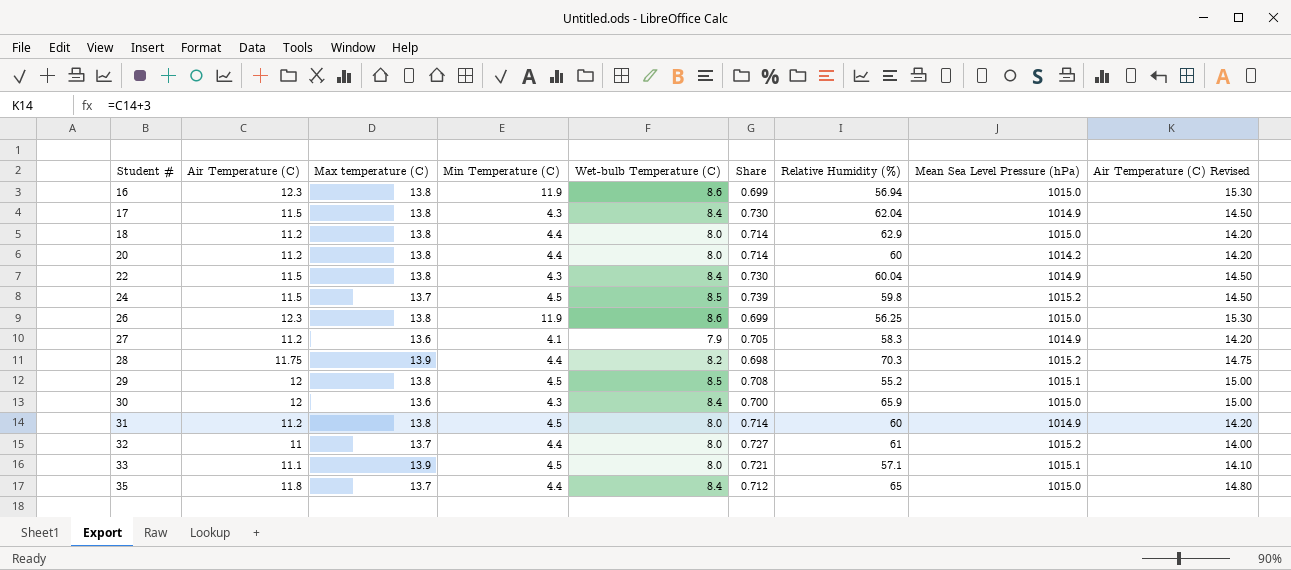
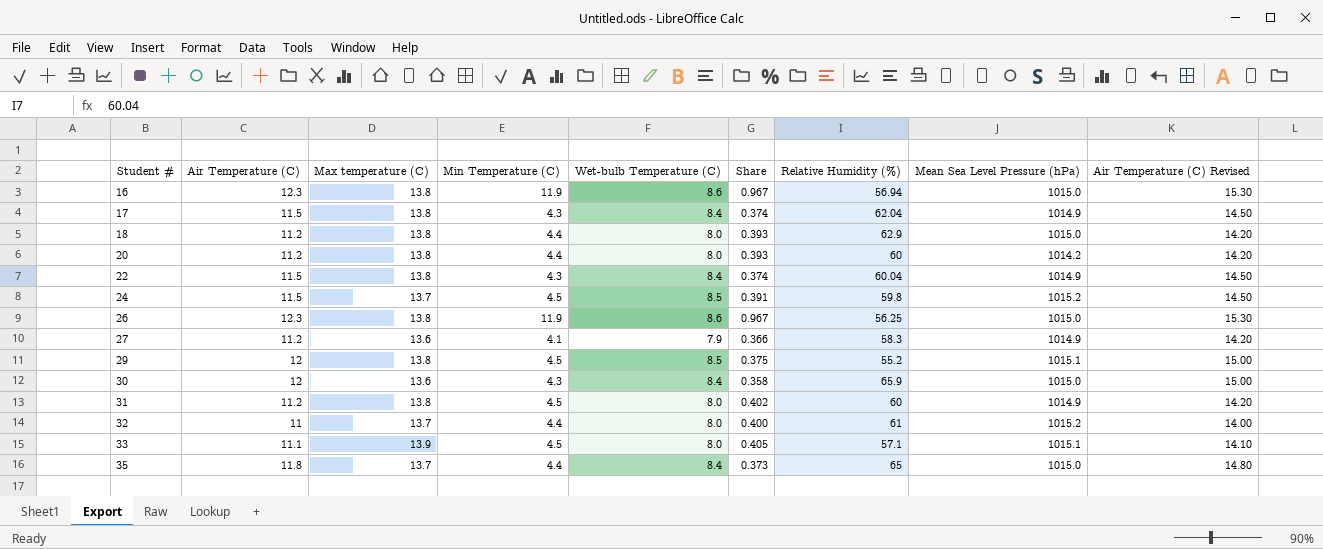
column Share | formula: [Wet-bulb Temperature (C)] / [Air Temperature (C)] -> [Min Temperature (C)] / [Air Temperature (C)]
row 28: 11.75 | 13.9 | 4.4 | 8.2 | 0.698 | 70.3 | 1015.2 | 14.75 -> none

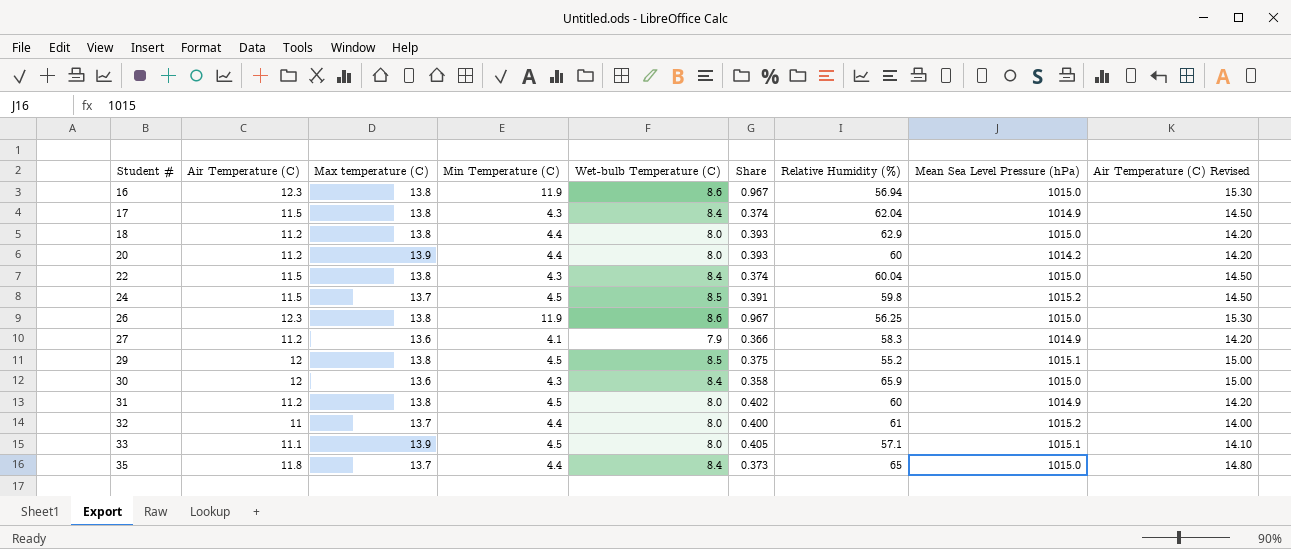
20 | Max temperature (C): 13.8 -> 13.9
22 | Mean Sea Level Pressure (hPa): 1014.9 -> 1015.0

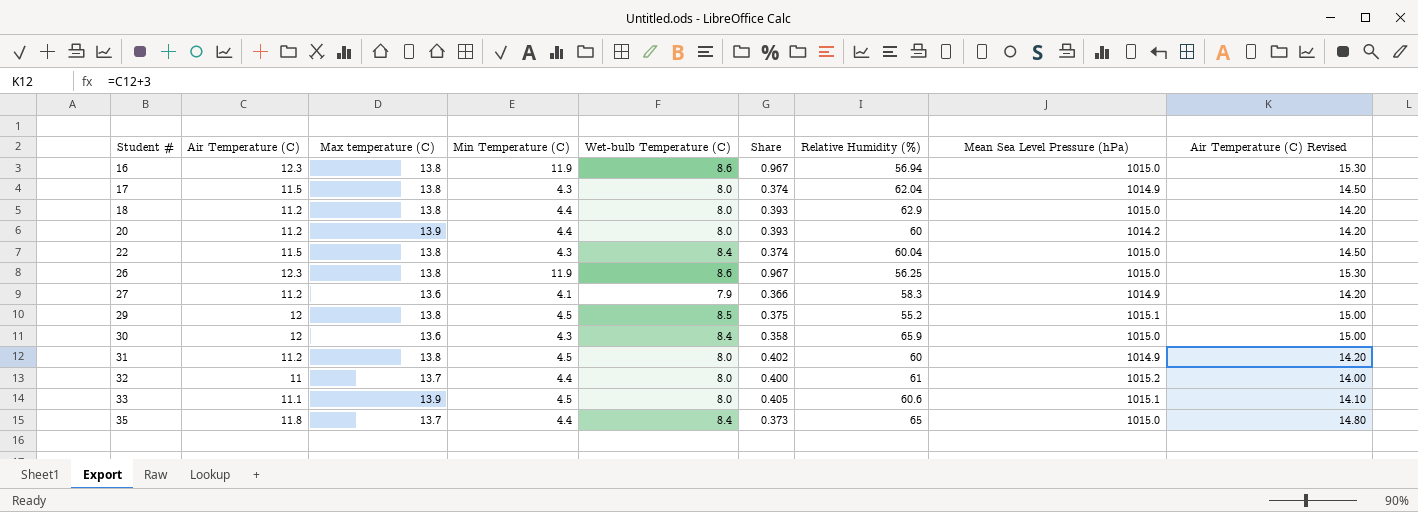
row 24: 11.5 | 13.7 | 4.5 | 8.5 | 0.391 | 59.8 | 1015.2 | 14.50 -> none
17 | Wet-bulb Temperature (C): 8.4 -> 8.0
33 | Relative Humidity (%): 57.1 -> 60.6

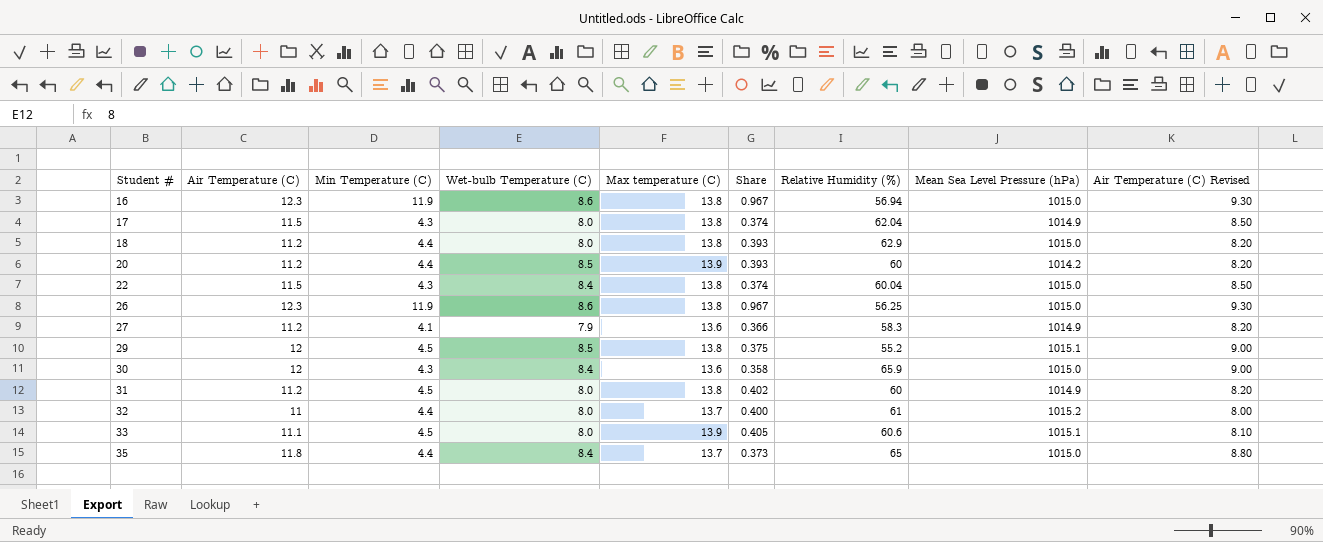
column Max temperature (C) | position: 3 -> 5
column Air Temperature (C) Revised | formula: [Air Temperature (C)] + 3 -> [Air Temperature (C)] - 3
20 | Wet-bulb Temperature (C): 8.0 -> 8.5

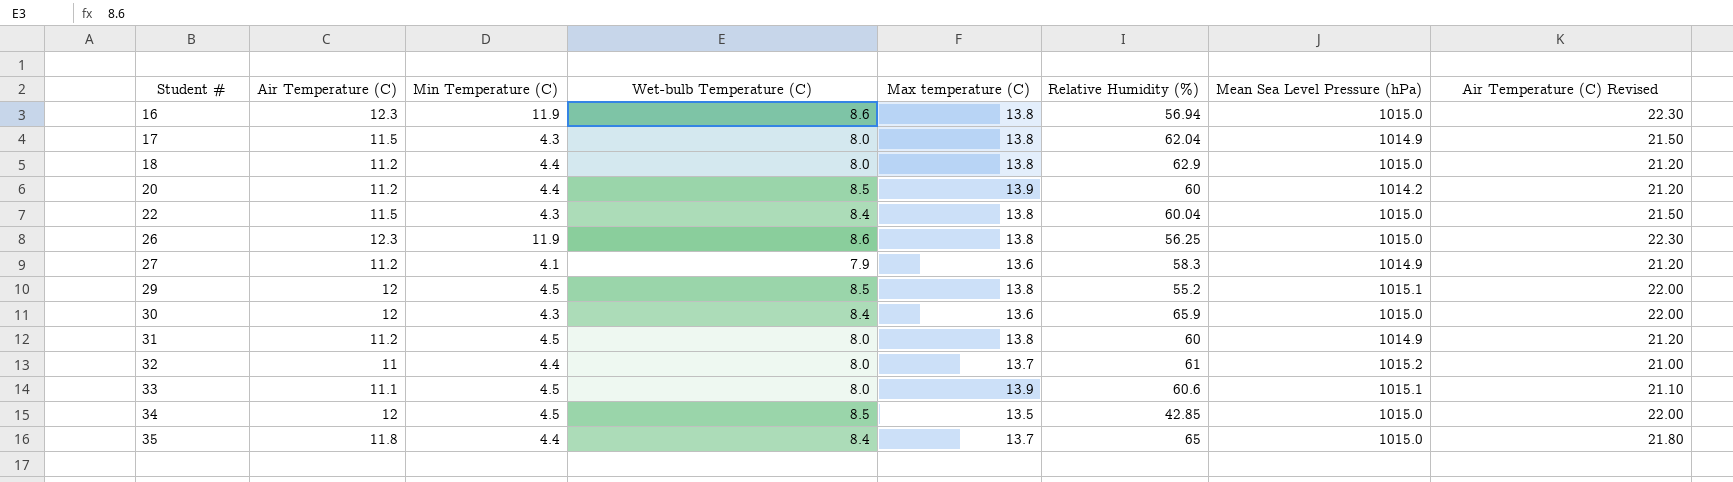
column Share | formula: [Min Temperature (C)] / [Air Temperature (C)] -> none
column Air Temperature (C) Revised | formula: [Air Temperature (C)] - 3 -> [Air Temperature (C)] + 10
row 34: none -> 12 | 4.5 | 8.5 | 13.5 | 42.85 | 1015.0 | 22.00

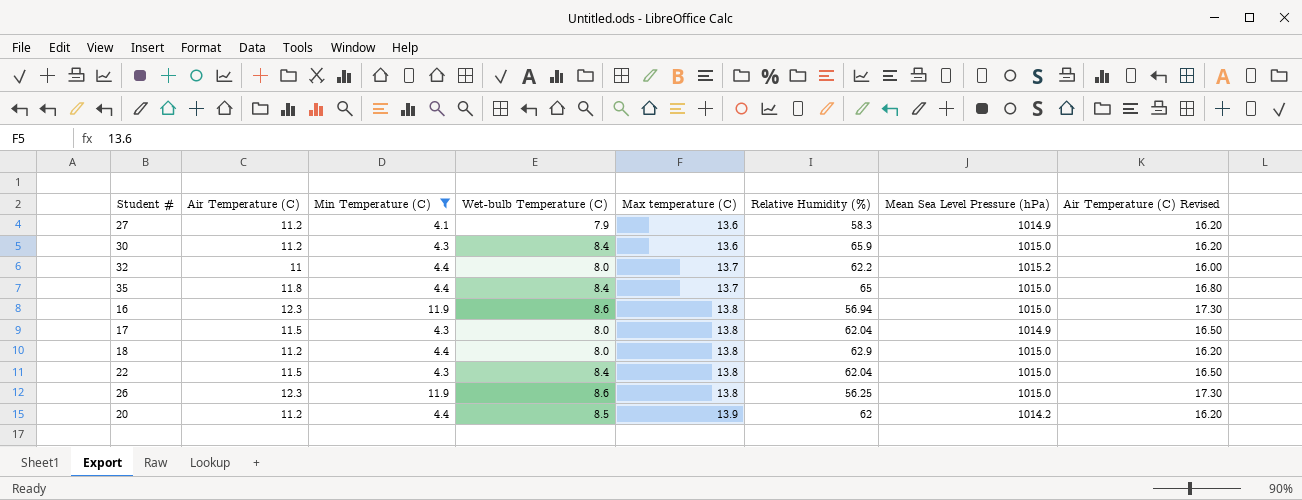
filter: none -> Min Temperature (C) != 4.5
row order: Student # ascending -> Max temperature (C) ascending
column Air Temperature (C) Revised | formula: [Air Temperature (C)] + 10 -> [Air Temperature (C)] + 5
30 | Air Temperature (C): 12 -> 11.2
32 | Relative Humidity (%): 61 -> 62.2
22 | Relative Humidity (%): 60.04 -> 62.04
20 | Relative Humidity (%): 60 -> 62

